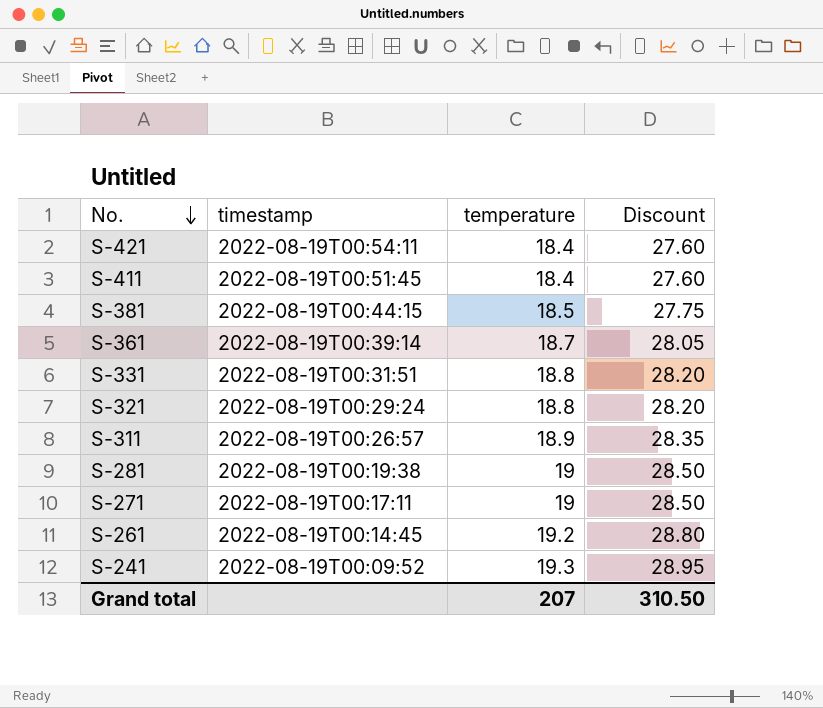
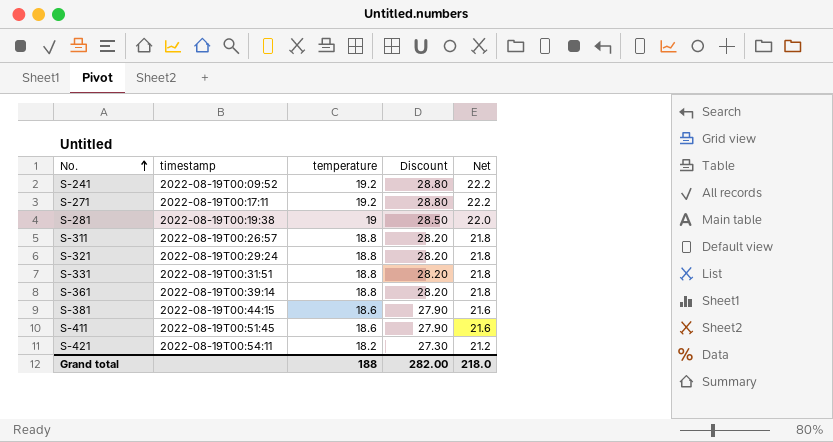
row order: No. descending -> No. ascending
column Net | formula: none -> [temperature] + 3
row S-261: 2022-08-19T00:14:45 | 19.2 | 28.80 -> none
S-241 | temperature: 19.3 -> 19.2
S-241 | Discount: 28.95 -> 28.80
S-271 | temperature: 19 -> 19.2
S-271 | Discount: 28.50 -> 28.80
S-311 | temperature: 18.9 -> 18.8
S-311 | Discount: 28.35 -> 28.20
S-361 | temperature: 18.7 -> 18.8
S-361 | Discount: 28.05 -> 28.20
S-381 | temperature: 18.5 -> 18.6
S-381 | Discount: 27.75 -> 27.90
S-411 | temperature: 18.4 -> 18.6
S-411 | Discount: 27.60 -> 27.90
S-421 | temperature: 18.4 -> 18.2
S-421 | Discount: 27.60 -> 27.30
Grand total | temperature: 207 -> 188
Grand total | Discount: 310.50 -> 282.00

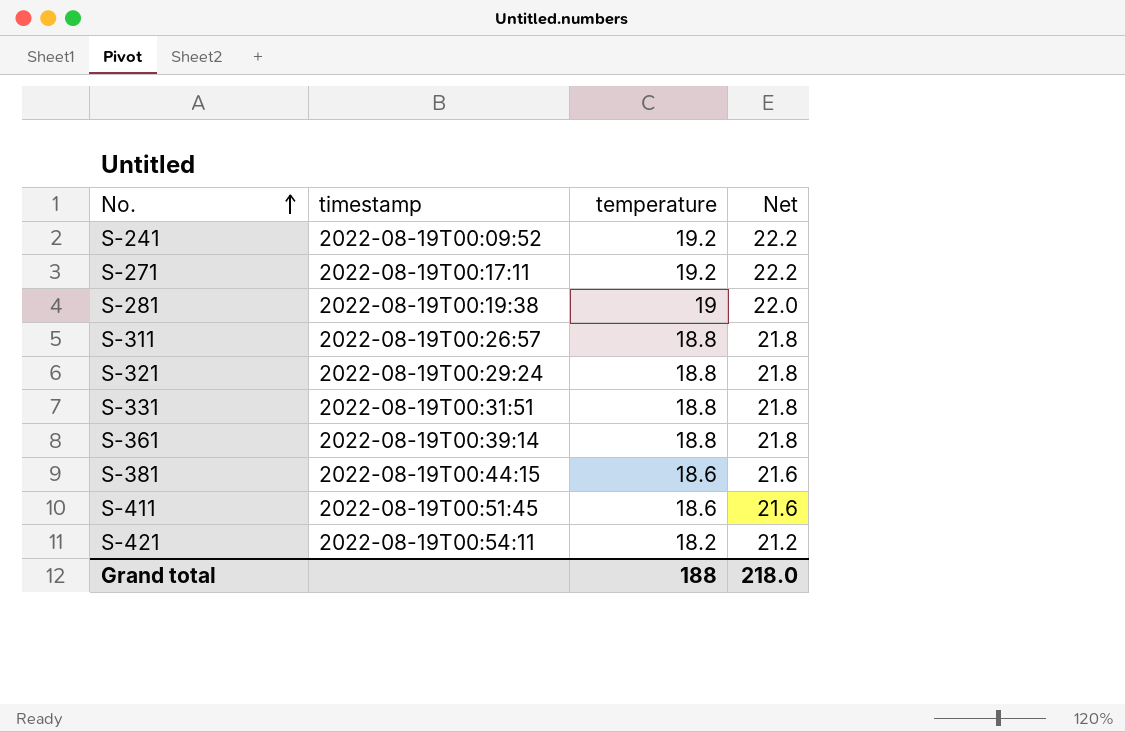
column Discount | formula: [temperature] * 1.5 -> none

